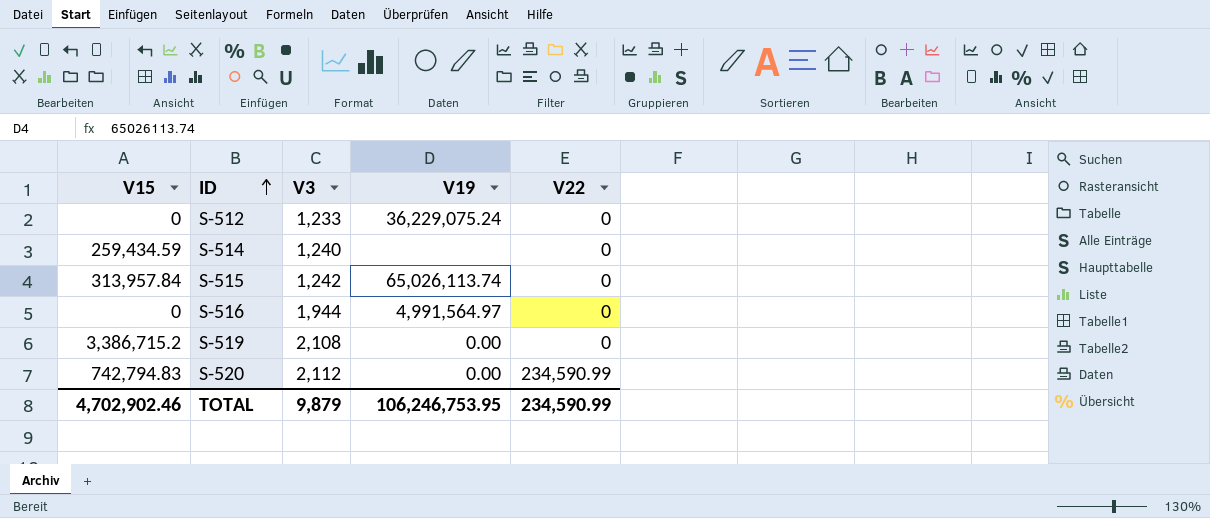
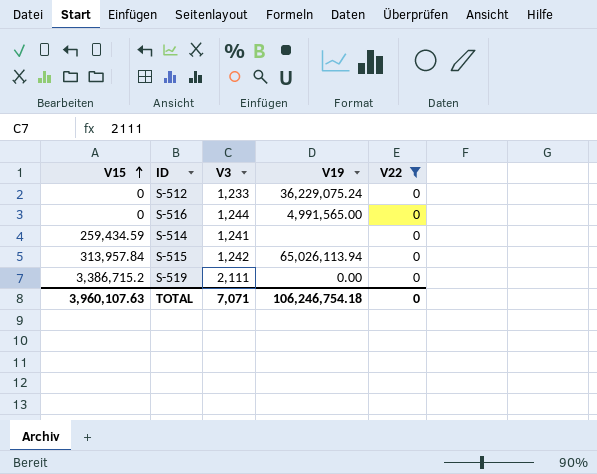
filter: none -> V22 = 0
row order: ID ascending -> V15 ascending
S-516 | V3: 1,944 -> 1,244
S-516 | V19: 4,991,564.97 -> 4,991,565.00
S-514 | V3: 1,240 -> 1,241
S-515 | V19: 65,026,113.74 -> 65,026,113.94
S-519 | V3: 2,108 -> 2,111
TOTAL | V15: 4,702,902.46 -> 3,960,107.63
TOTAL | V3: 9,879 -> 7,071
TOTAL | V19: 106,246,753.95 -> 106,246,754.18
TOTAL | V22: 234,590.99 -> 0

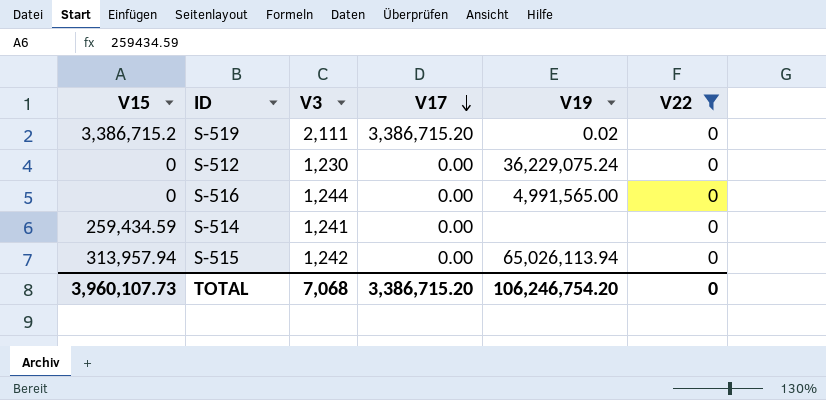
row order: V15 ascending -> V17 descending
column V17 | position: none -> 4
S-519 | V19: 0.00 -> 0.02
S-512 | V3: 1,233 -> 1,230
S-515 | V15: 313,957.84 -> 313,957.94
TOTAL | V15: 3,960,107.63 -> 3,960,107.73
TOTAL | V3: 7,071 -> 7,068
TOTAL | V19: 106,246,754.18 -> 106,246,754.20

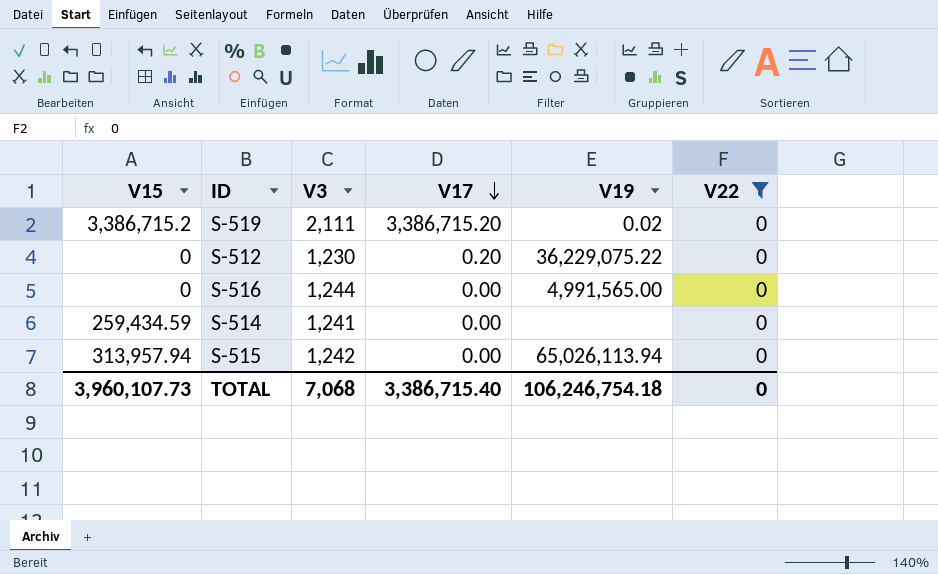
S-512 | V17: 0.00 -> 0.20
S-512 | V19: 36,229,075.24 -> 36,229,075.22
TOTAL | V17: 3,386,715.20 -> 3,386,715.40
TOTAL | V19: 106,246,754.20 -> 106,246,754.18

